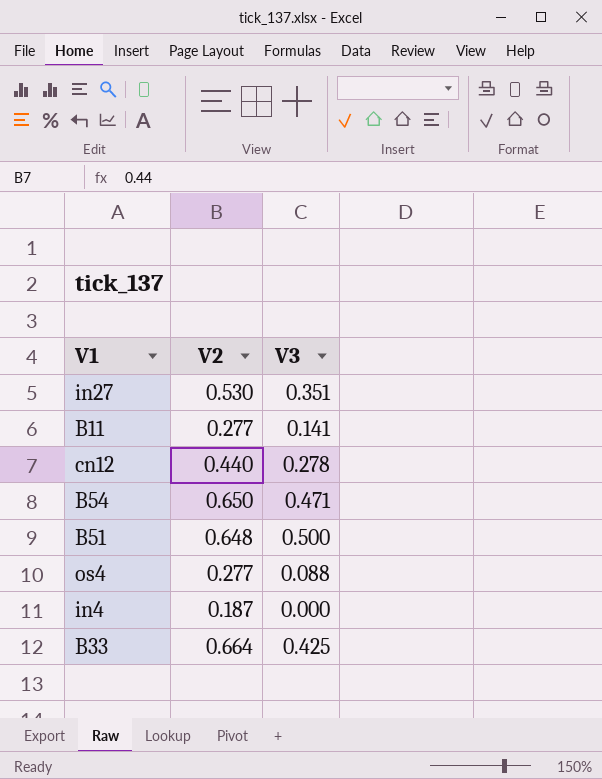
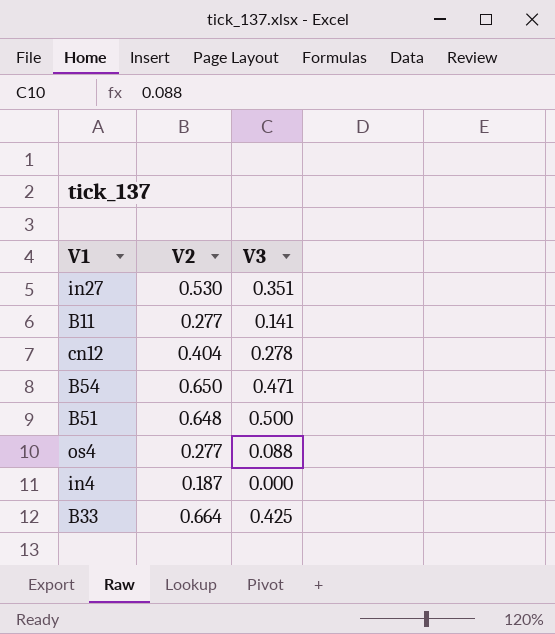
cn12 | V2: 0.440 -> 0.404

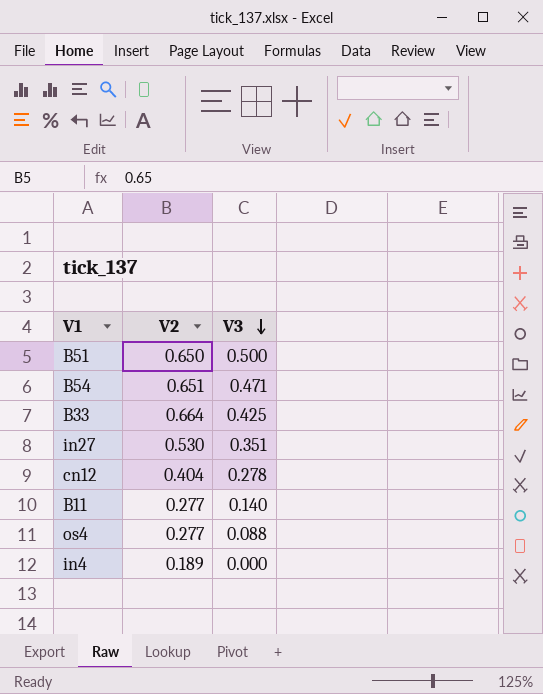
row order: none -> V3 descending
B51 | V2: 0.648 -> 0.650
B54 | V2: 0.650 -> 0.651
B11 | V3: 0.141 -> 0.140
in4 | V2: 0.187 -> 0.189

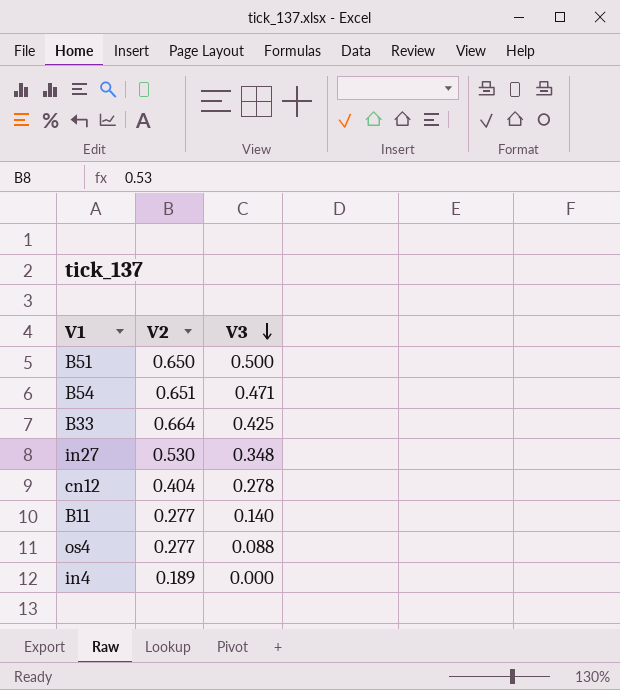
in27 | V3: 0.351 -> 0.348

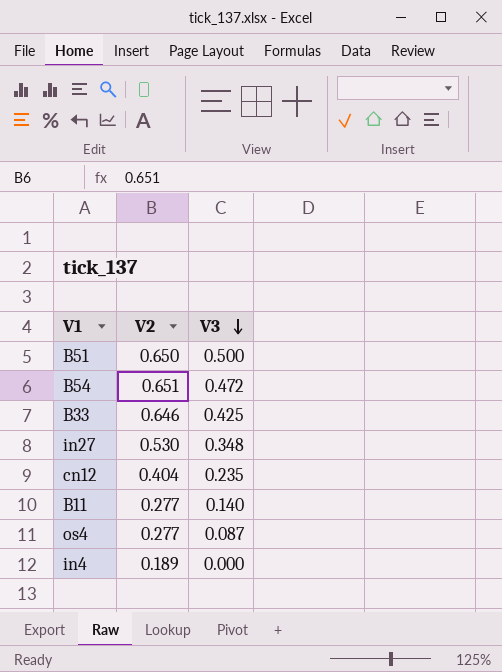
B54 | V3: 0.471 -> 0.472
B33 | V2: 0.664 -> 0.646
cn12 | V3: 0.278 -> 0.235
os4 | V3: 0.088 -> 0.087

